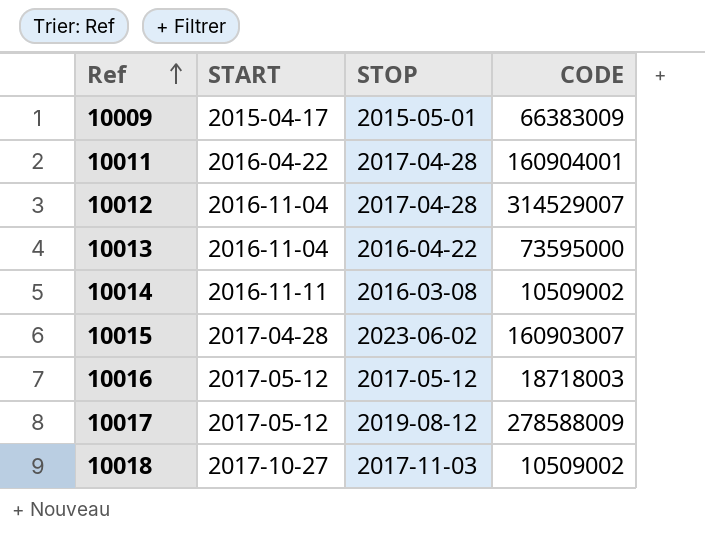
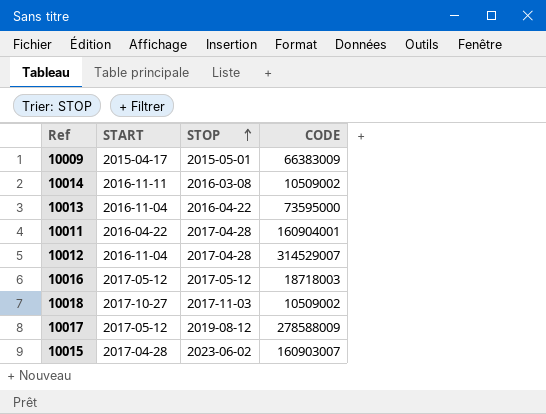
row order: Ref ascending -> STOP ascending

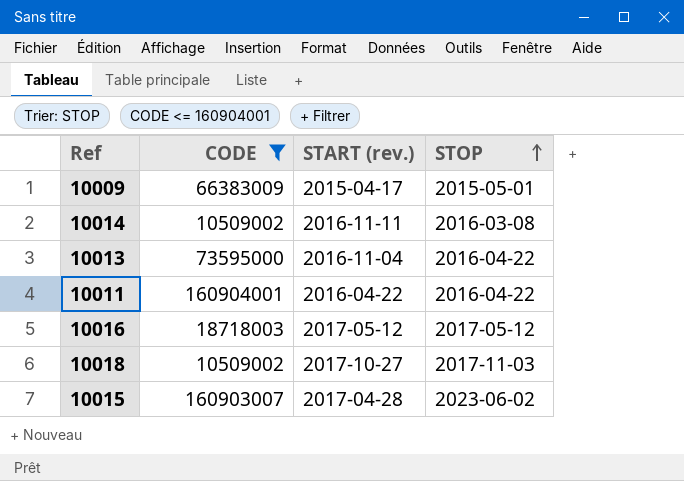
filter: none -> CODE <= 160904001
column CODE | position: 4 -> 2
column name: START -> START (rev.)
10011 | STOP: 2017-04-28 -> 2016-04-22

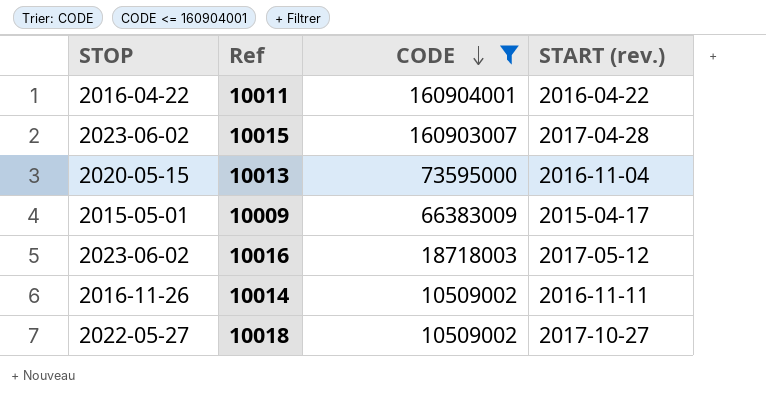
row order: STOP ascending -> CODE descending
column STOP | position: 4 -> 1
10013 | STOP: 2016-04-22 -> 2020-05-15
10016 | STOP: 2017-05-12 -> 2023-06-02
10014 | STOP: 2016-03-08 -> 2016-11-26
10018 | STOP: 2017-11-03 -> 2022-05-27

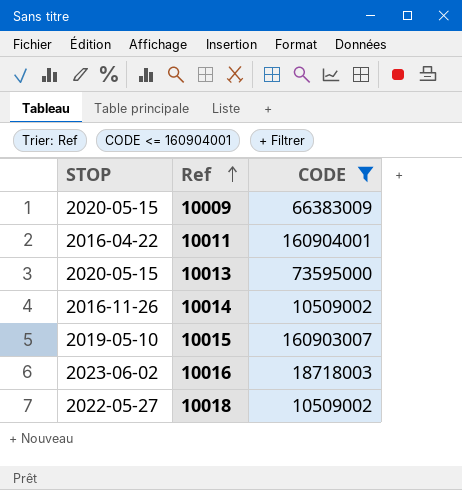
row order: CODE descending -> Ref ascending
column START (rev.) | position: 4 -> none
10009 | STOP: 2015-05-01 -> 2020-05-15
10015 | STOP: 2023-06-02 -> 2019-05-10

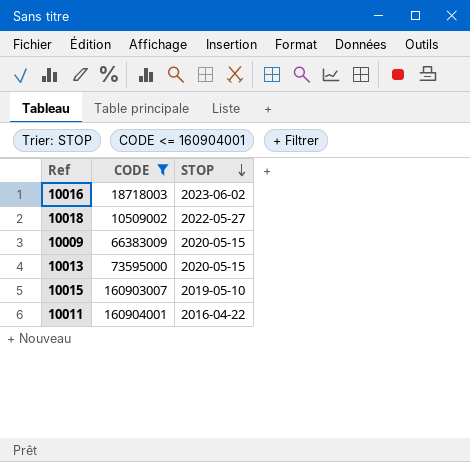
row order: Ref ascending -> STOP descending
column STOP | position: 1 -> 3
row 10014: 2016-11-26 | 10509002 -> none

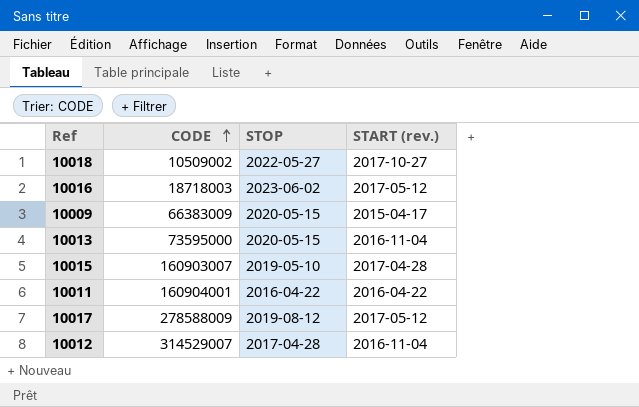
filter: CODE <= 160904001 -> none
row order: STOP descending -> CODE ascending
column START (rev.) | position: none -> 4

